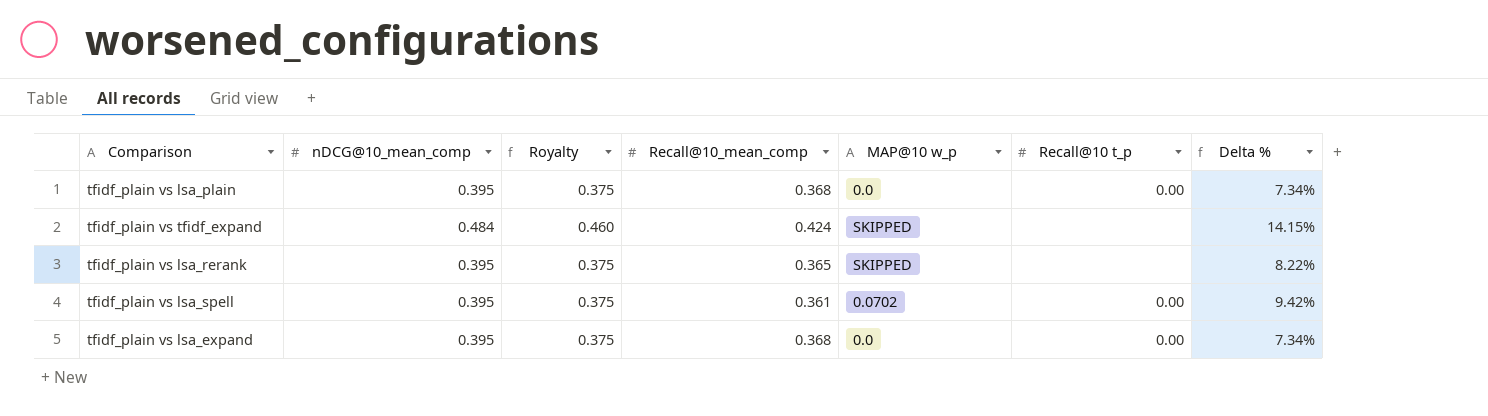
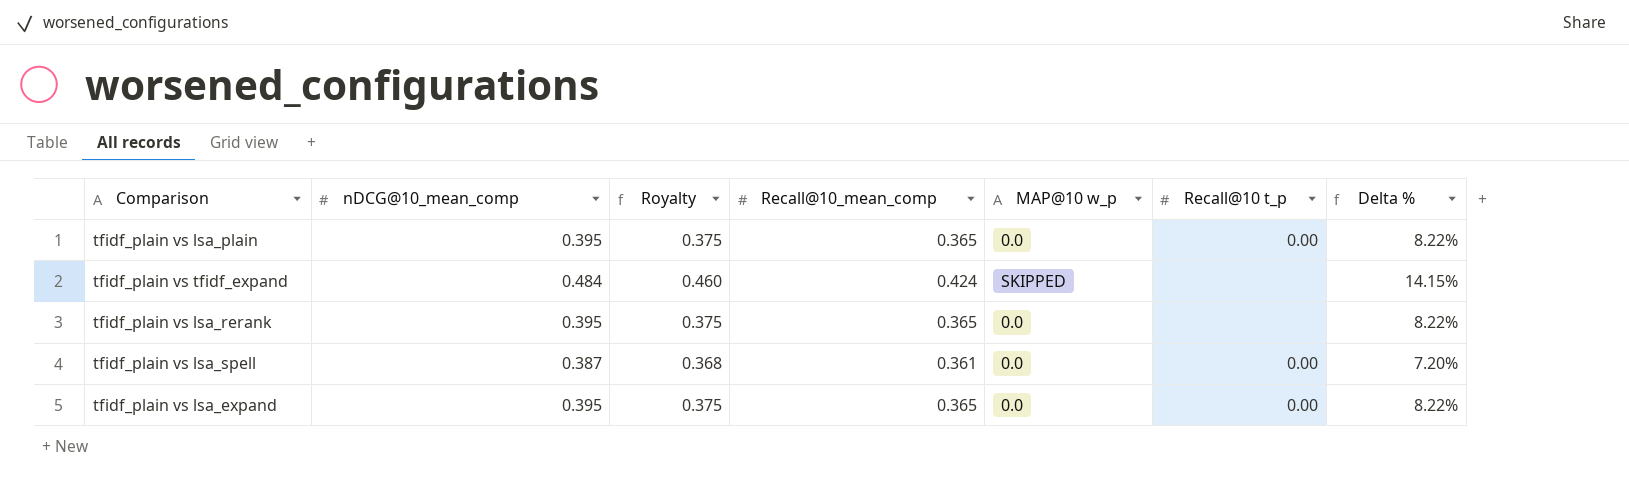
tfidf_plain vs lsa_plain | Recall@10_mean_comp: 0.368 -> 0.365
tfidf_plain vs lsa_plain | Delta %: 7.34% -> 8.22%
tfidf_plain vs lsa_rerank | MAP@10 w_p: SKIPPED -> 0.0
tfidf_plain vs lsa_spell | nDCG@10_mean_comp: 0.395 -> 0.387
tfidf_plain vs lsa_spell | Royalty: 0.375 -> 0.368
tfidf_plain vs lsa_spell | MAP@10 w_p: 0.0702 -> 0.0
tfidf_plain vs lsa_spell | Delta %: 9.42% -> 7.20%
tfidf_plain vs lsa_expand | Recall@10_mean_comp: 0.368 -> 0.365
tfidf_plain vs lsa_expand | Delta %: 7.34% -> 8.22%

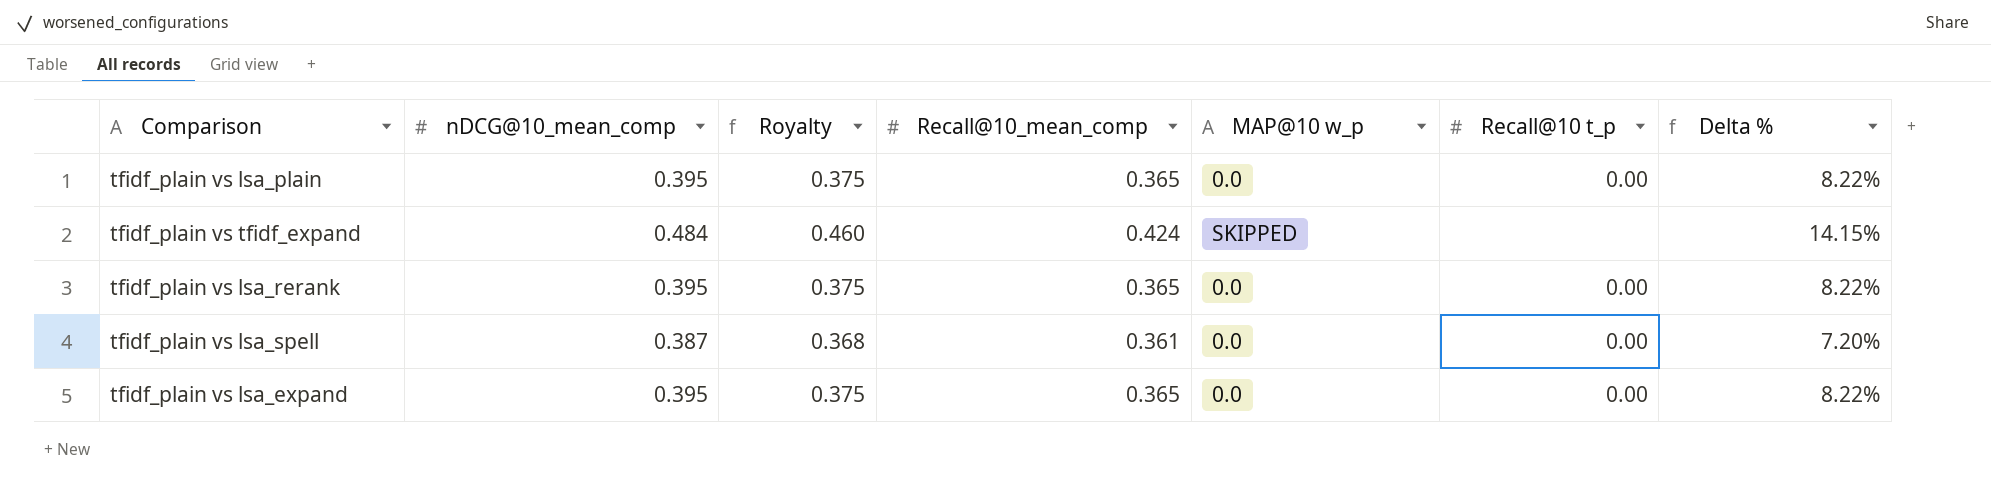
tfidf_plain vs lsa_rerank | Recall@10 t_p: none -> 0.00

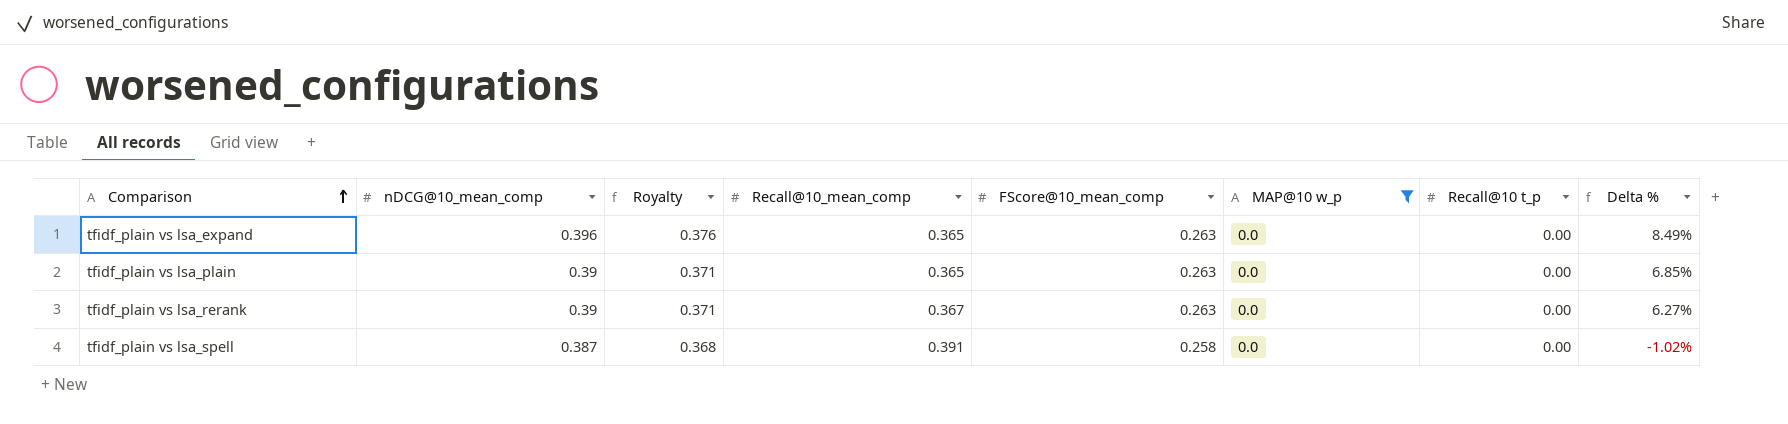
filter: none -> MAP@10 w_p = 0.0
row order: none -> Comparison ascending
column FScore@10_mean_comp | position: none -> 5
tfidf_plain vs lsa_expand | nDCG@10_mean_comp: 0.395 -> 0.396
tfidf_plain vs lsa_expand | Royalty: 0.375 -> 0.376
tfidf_plain vs lsa_expand | Delta %: 8.22% -> 8.49%
tfidf_plain vs lsa_plain | nDCG@10_mean_comp: 0.395 -> 0.39
tfidf_plain vs lsa_plain | Royalty: 0.375 -> 0.371
tfidf_plain vs lsa_plain | Delta %: 8.22% -> 6.85%
tfidf_plain vs lsa_rerank | nDCG@10_mean_comp: 0.395 -> 0.39
tfidf_plain vs lsa_rerank | Royalty: 0.375 -> 0.371
tfidf_plain vs lsa_rerank | Recall@10_mean_comp: 0.365 -> 0.367
tfidf_plain vs lsa_rerank | Delta %: 8.22% -> 6.27%
tfidf_plain vs lsa_spell | Recall@10_mean_comp: 0.361 -> 0.391
tfidf_plain vs lsa_spell | Delta %: 7.20% -> -1.02%

